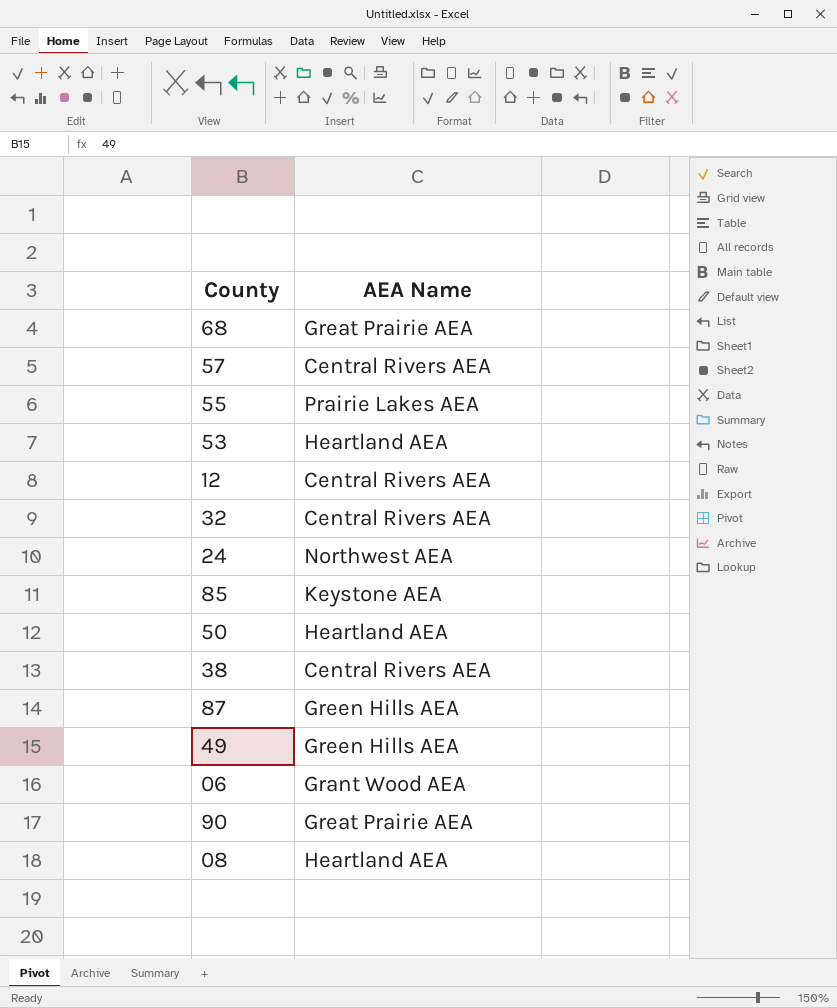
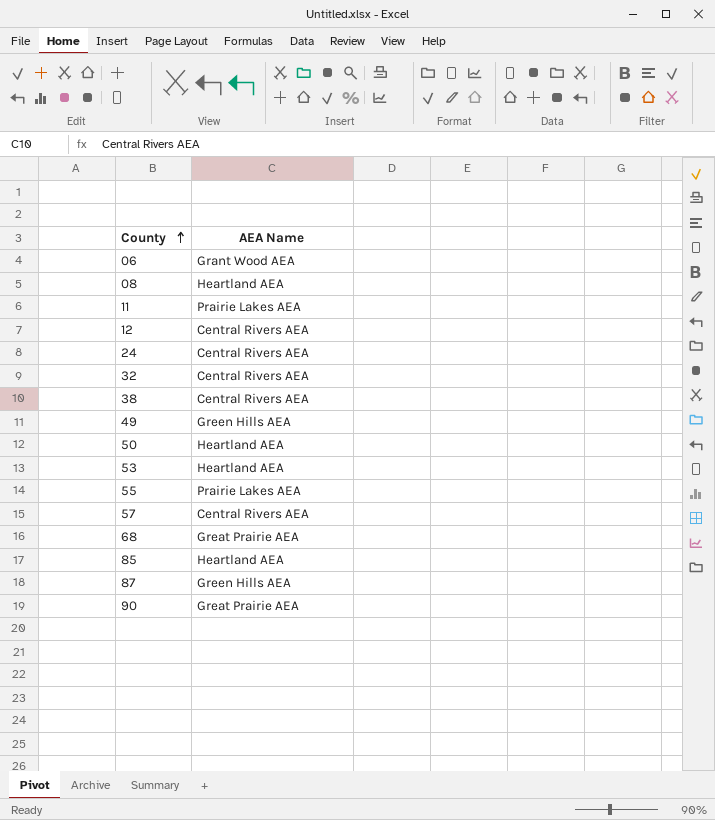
row order: none -> County ascending
row 11: none -> Prairie Lakes AEA
24 | AEA Name: Northwest AEA -> Central Rivers AEA
85 | AEA Name: Keystone AEA -> Heartland AEA

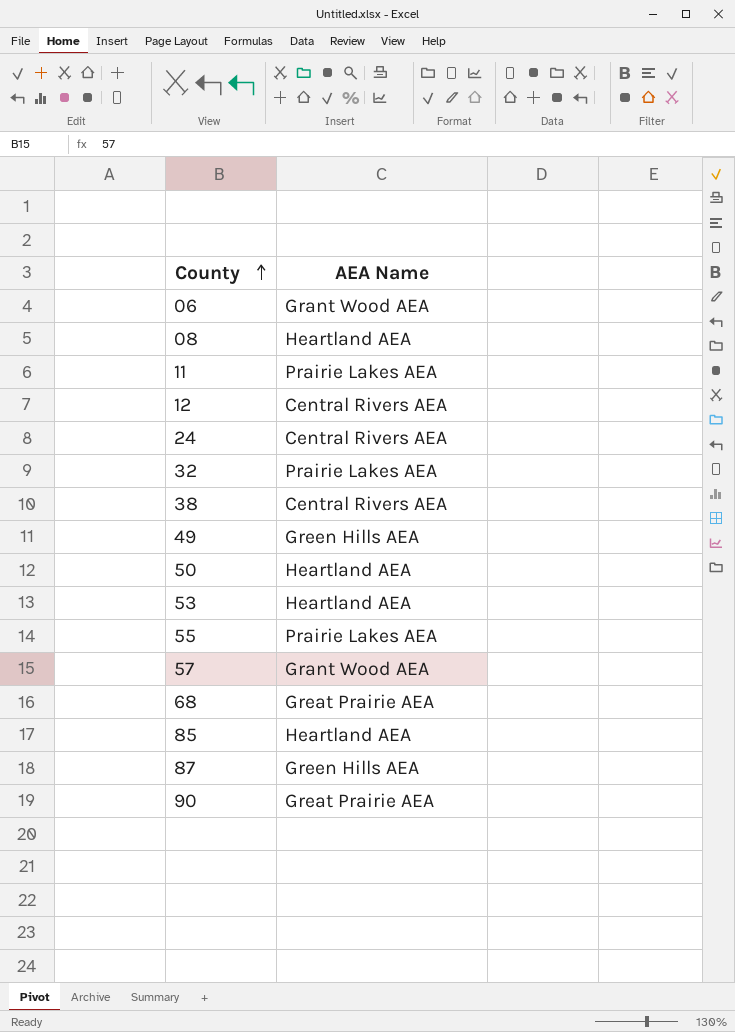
32 | AEA Name: Central Rivers AEA -> Prairie Lakes AEA
57 | AEA Name: Central Rivers AEA -> Grant Wood AEA

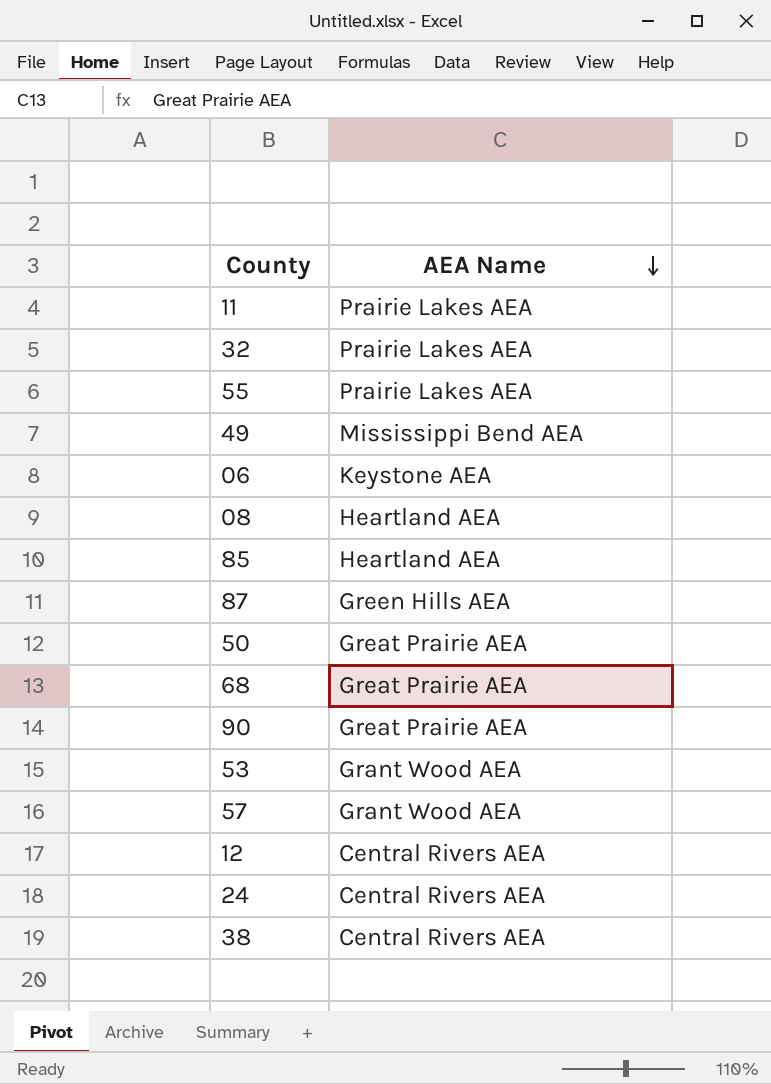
row order: County ascending -> AEA Name descending
49 | AEA Name: Green Hills AEA -> Mississippi Bend AEA
06 | AEA Name: Grant Wood AEA -> Keystone AEA
50 | AEA Name: Heartland AEA -> Great Prairie AEA
53 | AEA Name: Heartland AEA -> Grant Wood AEA

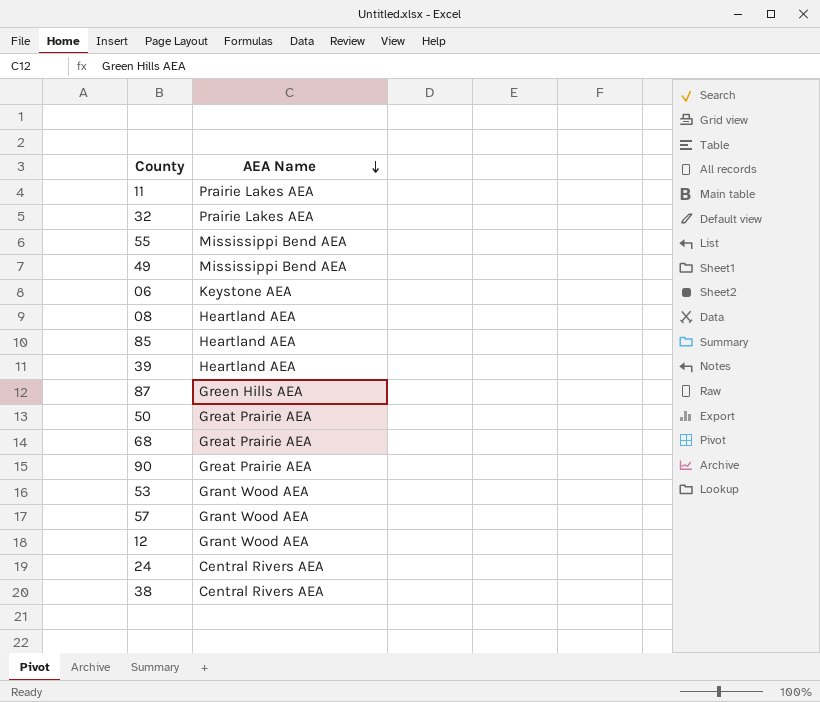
55 | AEA Name: Prairie Lakes AEA -> Mississippi Bend AEA
row 39: none -> Heartland AEA
12 | AEA Name: Central Rivers AEA -> Grant Wood AEA

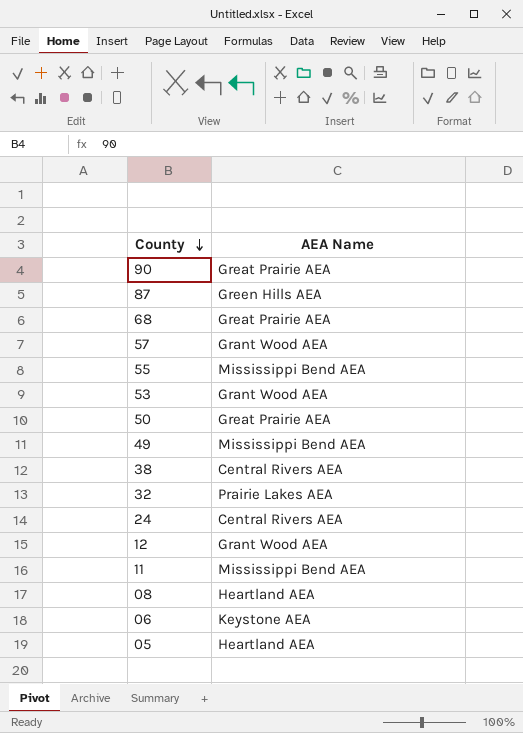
row order: AEA Name descending -> County descending
row 85: Heartland AEA -> none
row 39: Heartland AEA -> none
11 | AEA Name: Prairie Lakes AEA -> Mississippi Bend AEA
row 05: none -> Heartland AEA

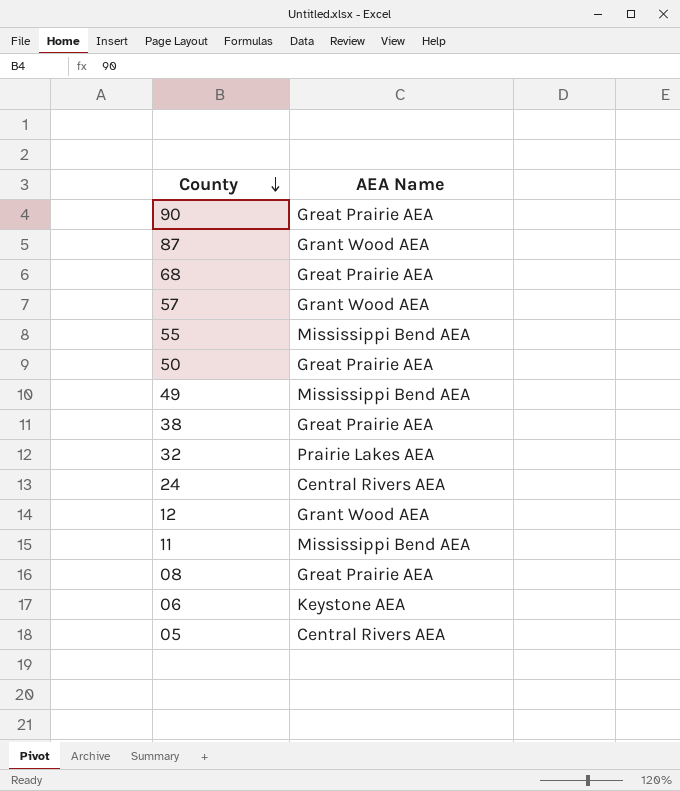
row 53: Grant Wood AEA -> none
87 | AEA Name: Green Hills AEA -> Grant Wood AEA
38 | AEA Name: Central Rivers AEA -> Great Prairie AEA
08 | AEA Name: Heartland AEA -> Great Prairie AEA
05 | AEA Name: Heartland AEA -> Central Rivers AEA

